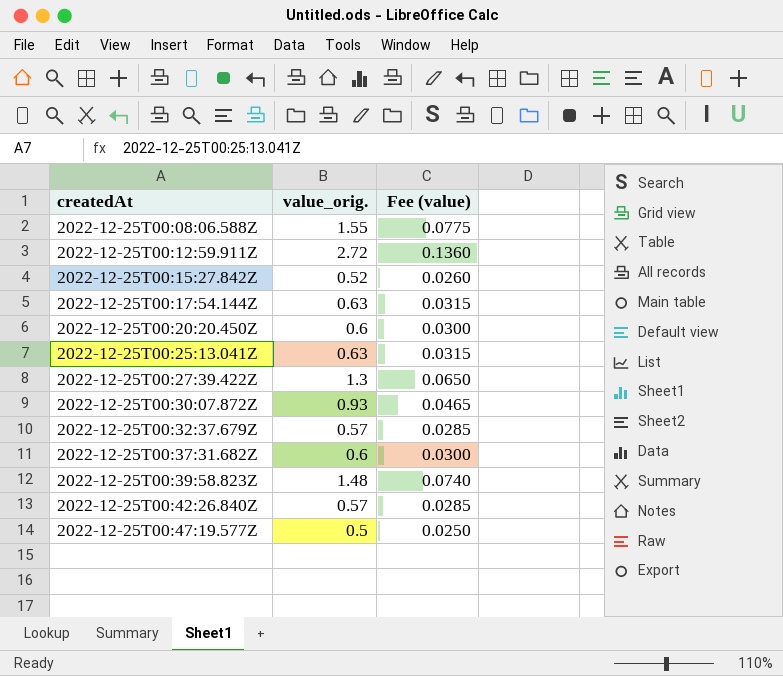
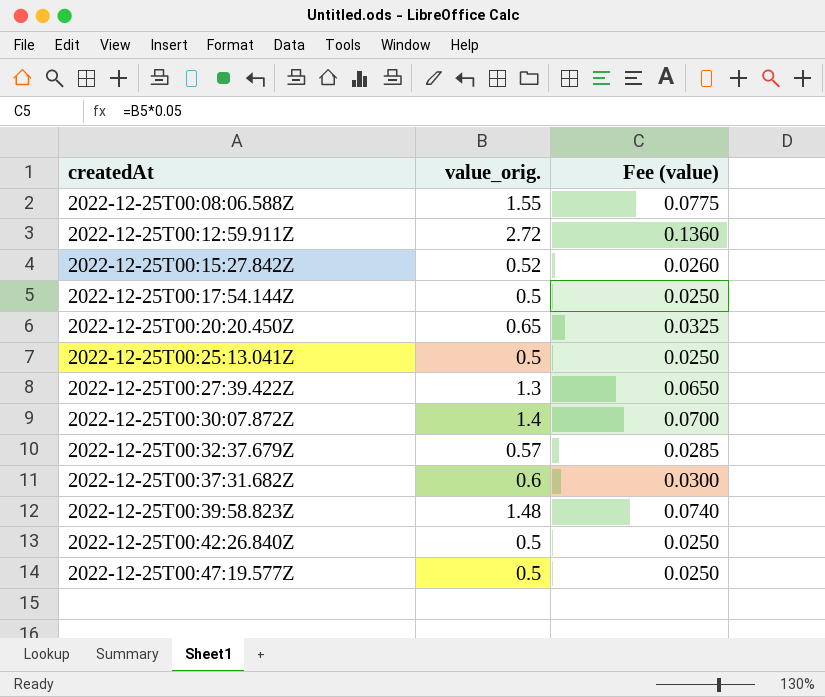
2022-12-25T00:17:54.144Z | value_orig.: 0.63 -> 0.5
2022-12-25T00:17:54.144Z | Fee (value): 0.0315 -> 0.0250
2022-12-25T00:20:20.450Z | value_orig.: 0.6 -> 0.65
2022-12-25T00:20:20.450Z | Fee (value): 0.0300 -> 0.0325
2022-12-25T00:25:13.041Z | value_orig.: 0.63 -> 0.5
2022-12-25T00:25:13.041Z | Fee (value): 0.0315 -> 0.0250
2022-12-25T00:30:07.872Z | value_orig.: 0.93 -> 1.4
2022-12-25T00:30:07.872Z | Fee (value): 0.0465 -> 0.0700
2022-12-25T00:42:26.840Z | value_orig.: 0.57 -> 0.5
2022-12-25T00:42:26.840Z | Fee (value): 0.0285 -> 0.0250

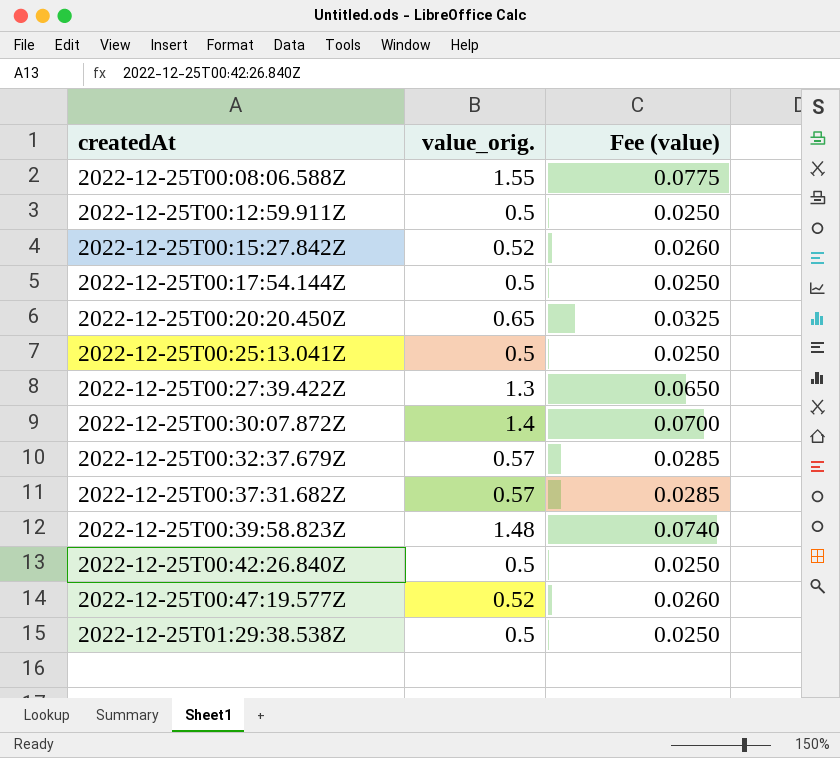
2022-12-25T00:12:59.911Z | value_orig.: 2.72 -> 0.5
2022-12-25T00:12:59.911Z | Fee (value): 0.1360 -> 0.0250
2022-12-25T00:37:31.682Z | value_orig.: 0.6 -> 0.57
2022-12-25T00:37:31.682Z | Fee (value): 0.0300 -> 0.0285
2022-12-25T00:47:19.577Z | value_orig.: 0.5 -> 0.52
2022-12-25T00:47:19.577Z | Fee (value): 0.0250 -> 0.0260
row 2022-12-25T01:29:38.538Z: none -> 0.5 | 0.0250

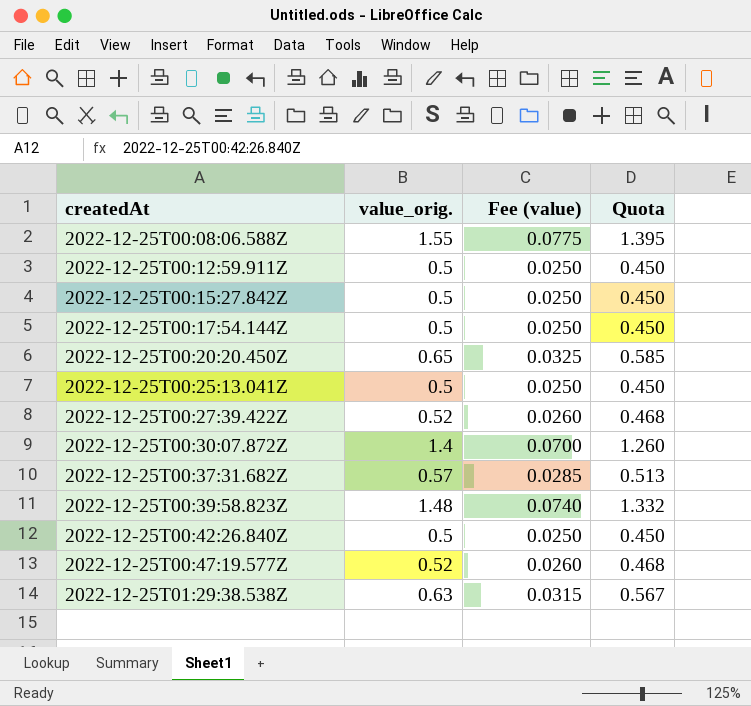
column Quota | formula: none -> [value_orig.] * 0.9
row 2022-12-25T00:32:37.679Z: 0.57 | 0.0285 -> none
2022-12-25T00:15:27.842Z | value_orig.: 0.52 -> 0.5
2022-12-25T00:15:27.842Z | Fee (value): 0.0260 -> 0.0250
2022-12-25T00:27:39.422Z | value_orig.: 1.3 -> 0.52
2022-12-25T00:27:39.422Z | Fee (value): 0.0650 -> 0.0260
2022-12-25T01:29:38.538Z | value_orig.: 0.5 -> 0.63
2022-12-25T01:29:38.538Z | Fee (value): 0.0250 -> 0.0315

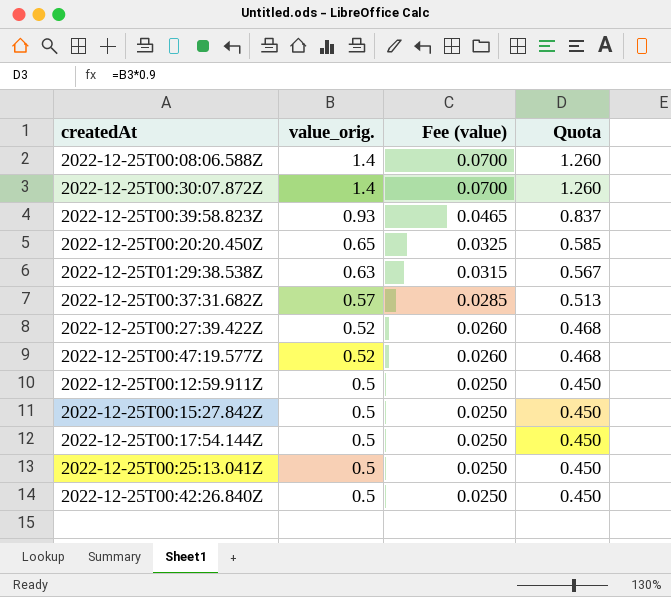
row order: createdAt ascending -> value_orig. descending
2022-12-25T00:08:06.588Z | value_orig.: 1.55 -> 1.4
2022-12-25T00:08:06.588Z | Fee (value): 0.0775 -> 0.0700
2022-12-25T00:08:06.588Z | Quota: 1.395 -> 1.260
2022-12-25T00:39:58.823Z | value_orig.: 1.48 -> 0.93
2022-12-25T00:39:58.823Z | Fee (value): 0.0740 -> 0.0465
2022-12-25T00:39:58.823Z | Quota: 1.332 -> 0.837

